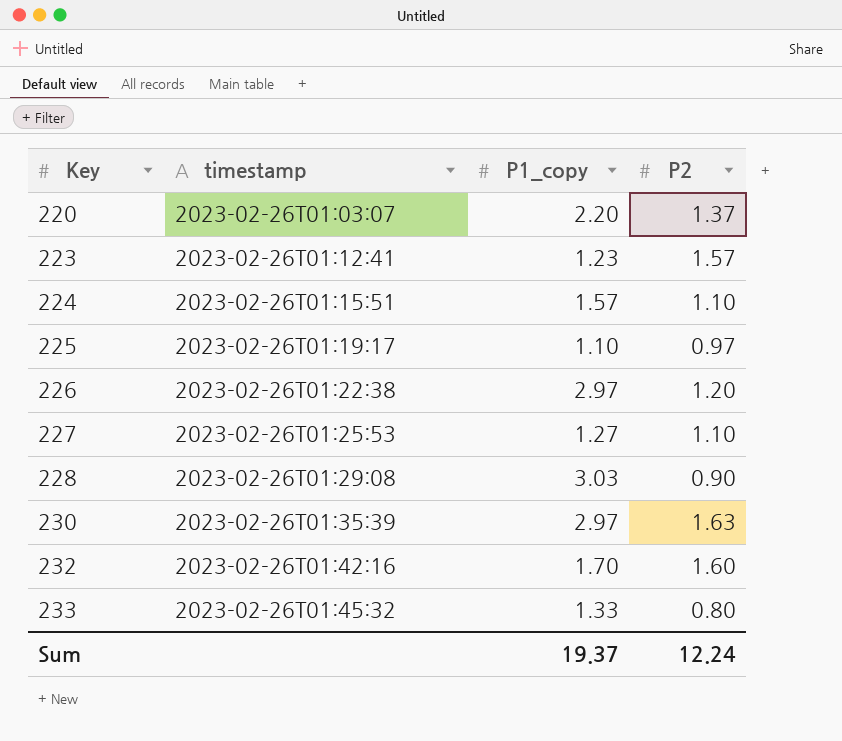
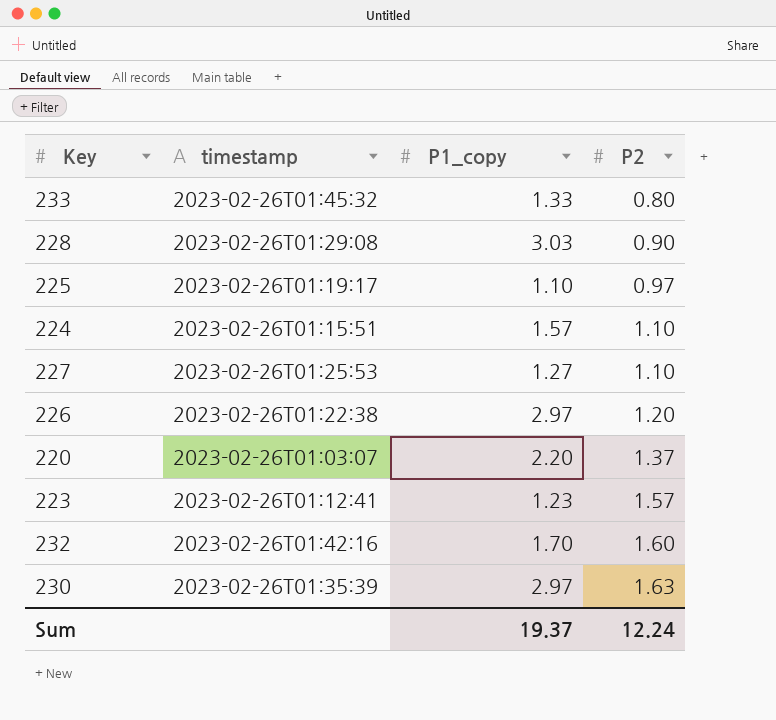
row order: Key ascending -> P2 ascending

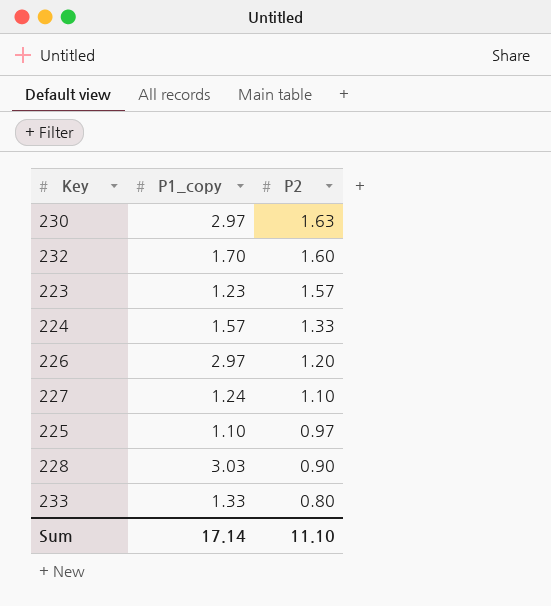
row order: P2 ascending -> P2 descending
column timestamp | position: 2 -> none
row 220: 2023-02-26T01:03:07 | 2.20 | 1.37 -> none
224 | P2: 1.10 -> 1.33
227 | P1_copy: 1.27 -> 1.24
Sum | P1_copy: 19.37 -> 17.14
Sum | P2: 12.24 -> 11.10

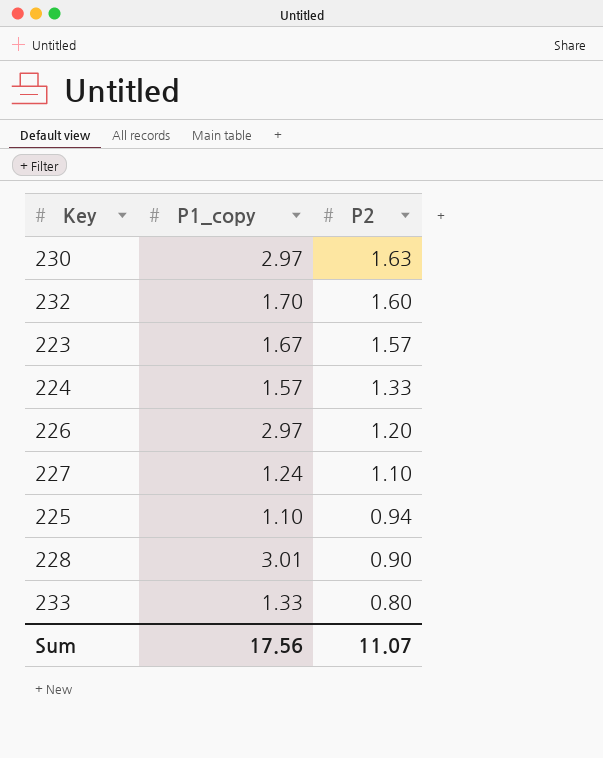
223 | P1_copy: 1.23 -> 1.67
225 | P2: 0.97 -> 0.94
228 | P1_copy: 3.03 -> 3.01
Sum | P1_copy: 17.14 -> 17.56
Sum | P2: 11.10 -> 11.07

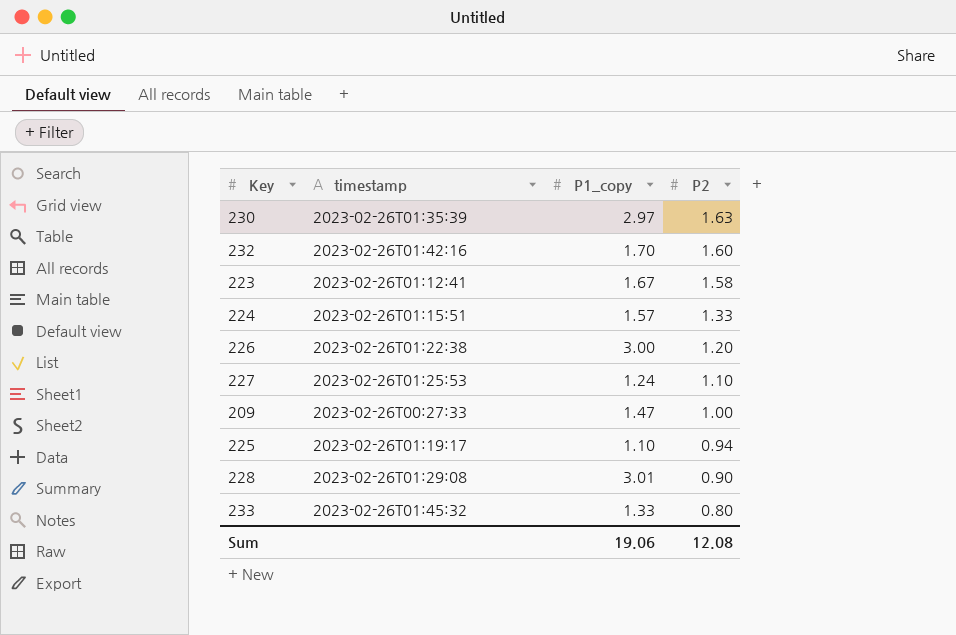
column timestamp | position: none -> 2
223 | P2: 1.57 -> 1.58
226 | P1_copy: 2.97 -> 3.00
row 209: none -> 2023-02-26T00:27:33 | 1.47 | 1.00
Sum | P1_copy: 17.56 -> 19.06
Sum | P2: 11.07 -> 12.08

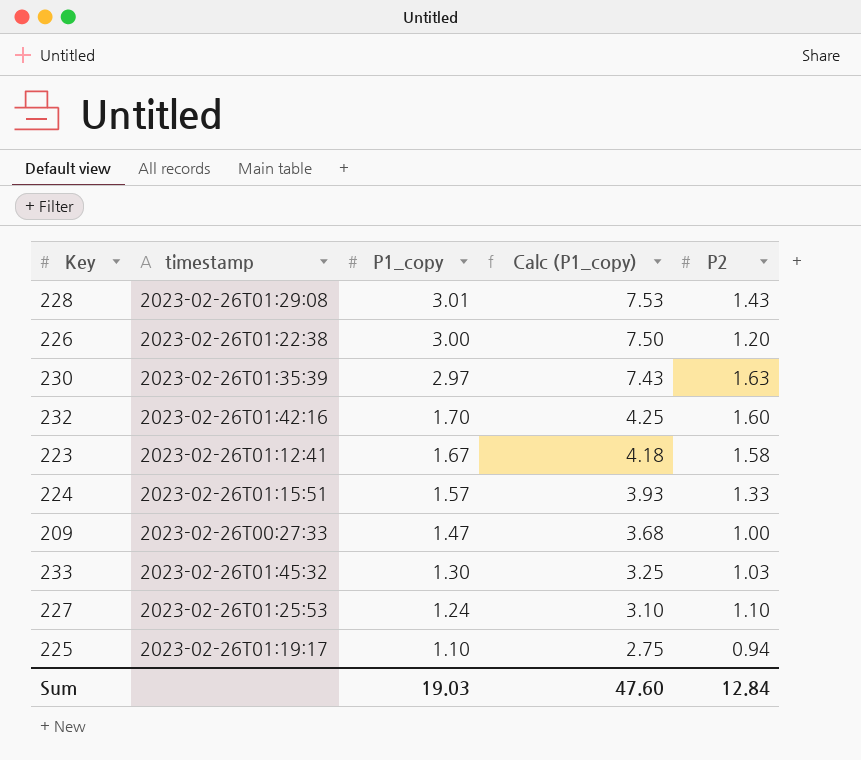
row order: P2 descending -> P1_copy descending
column Calc (P1_copy) | formula: none -> [P1_copy] * 2.5
228 | P2: 0.90 -> 1.43
233 | P1_copy: 1.33 -> 1.30
233 | P2: 0.80 -> 1.03
Sum | P1_copy: 19.06 -> 19.03
Sum | P2: 12.08 -> 12.84

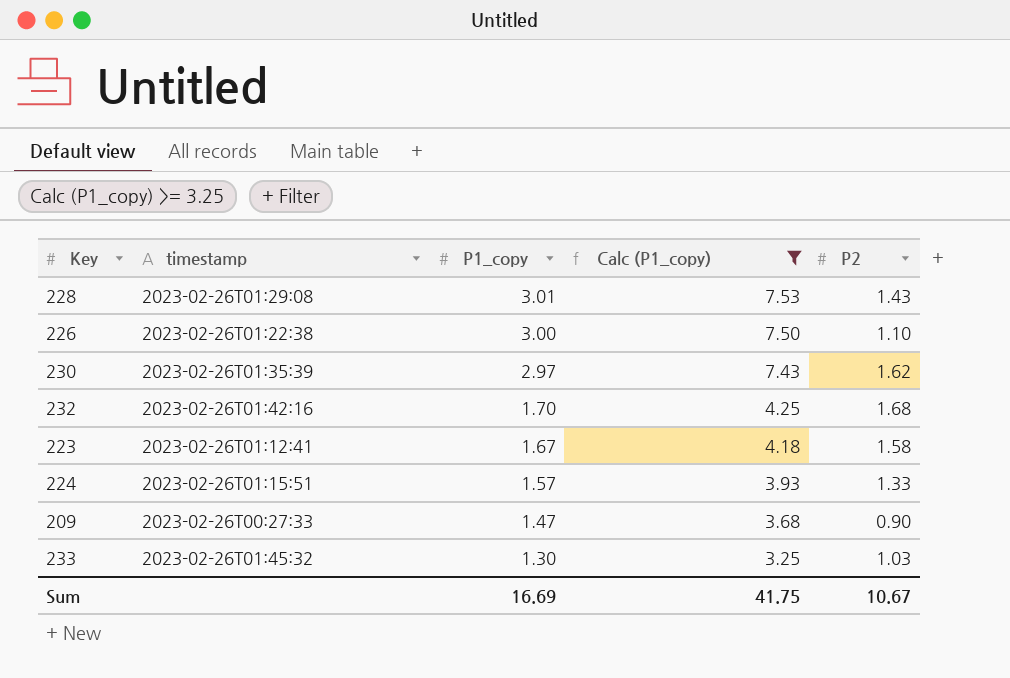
filter: none -> Calc (P1_copy) >= 3.25
226 | P2: 1.20 -> 1.10
230 | P2: 1.63 -> 1.62
232 | P2: 1.60 -> 1.68
209 | P2: 1.00 -> 0.90
Sum | P1_copy: 19.03 -> 16.69
Sum | Calc (P1_copy): 47.60 -> 41.75
Sum | P2: 12.84 -> 10.67

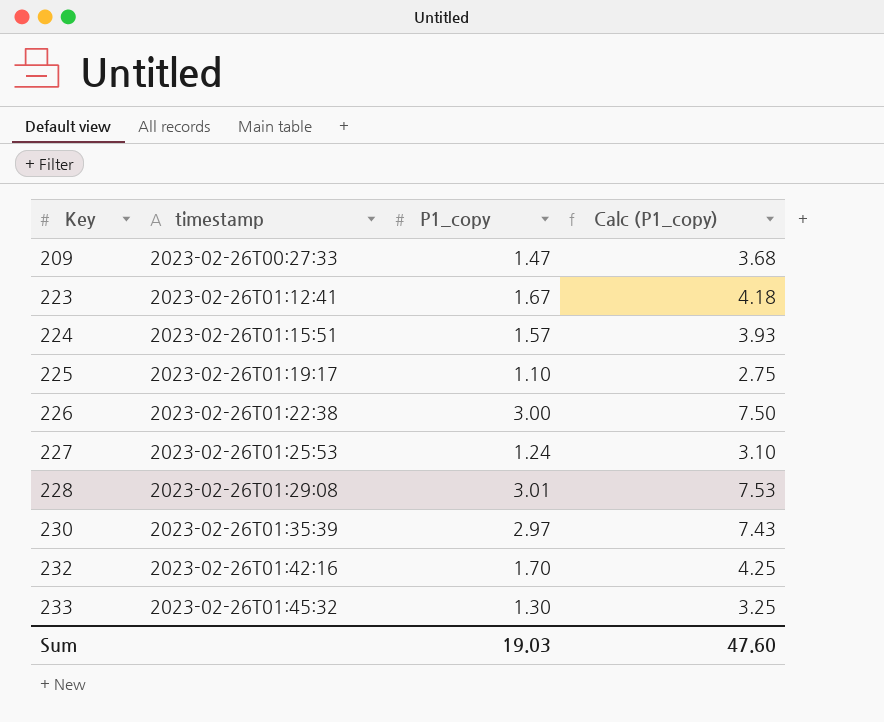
filter: Calc (P1_copy) >= 3.25 -> none
row order: P1_copy descending -> Key ascending
column P2 | position: 5 -> none
Sum | P1_copy: 16.69 -> 19.03
Sum | Calc (P1_copy): 41.75 -> 47.60

